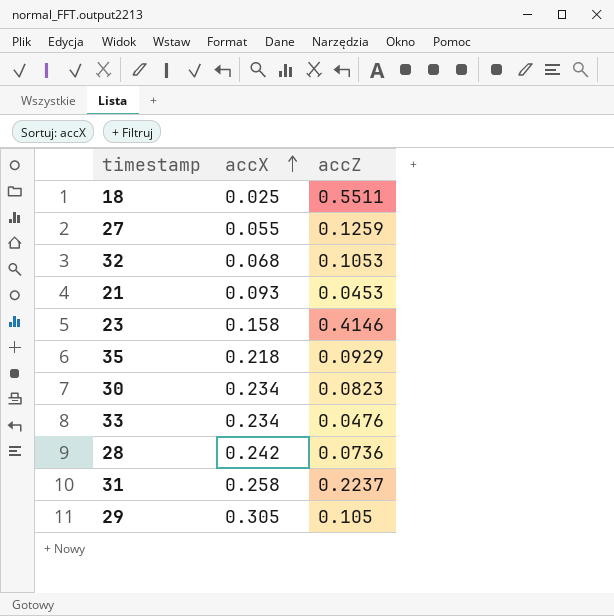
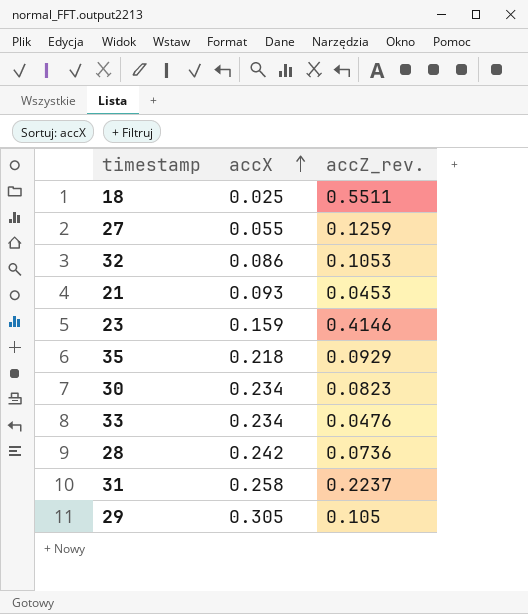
column name: accZ -> accZ_rev.
32 | accX: 0.068 -> 0.086
23 | accX: 0.158 -> 0.159

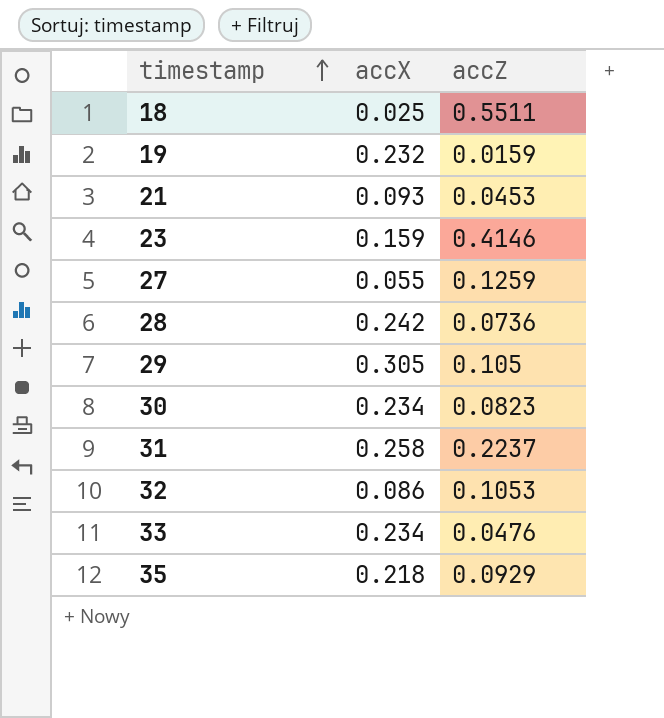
row order: accX ascending -> timestamp ascending
column name: accZ_rev. -> accZ
row 19: none -> 0.232 | 0.0159

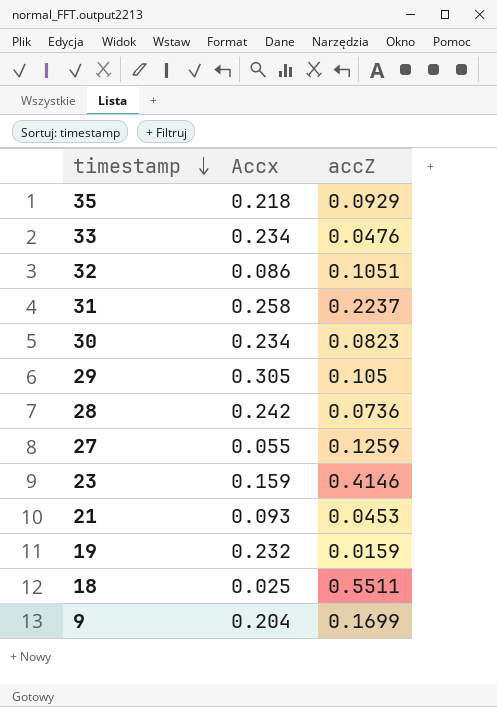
row order: timestamp ascending -> timestamp descending
column name: accX -> Accx
32 | accZ: 0.1053 -> 0.1051
row 9: none -> 0.204 | 0.1699

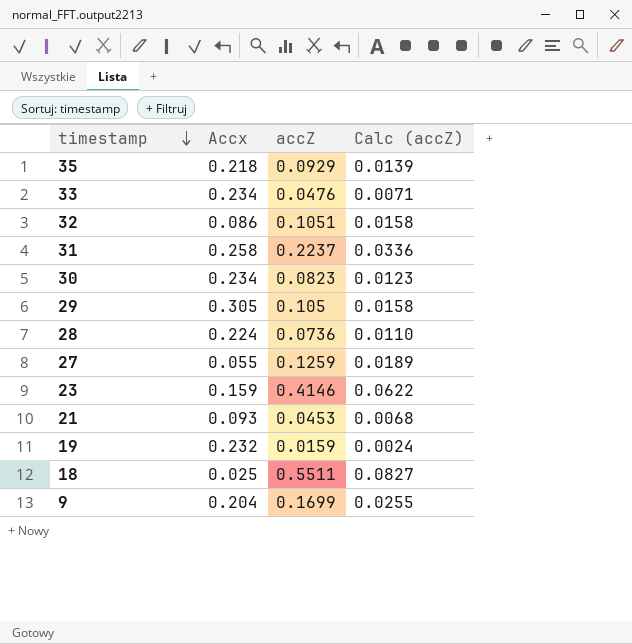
column Calc (accZ) | formula: none -> [accZ] * 0.15
28 | Accx: 0.242 -> 0.224

